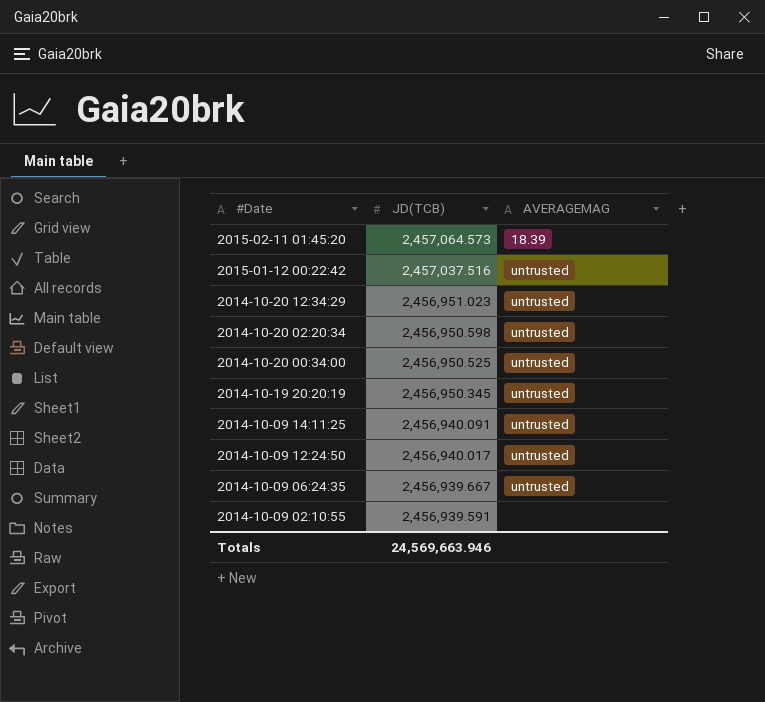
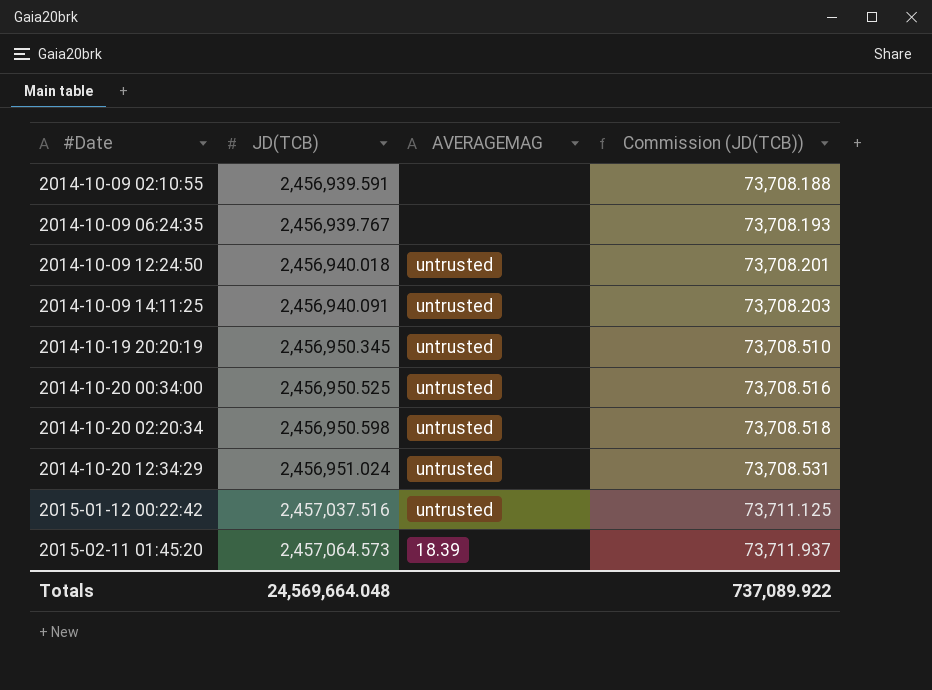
row order: #Date descending -> #Date ascending
column Commission (JD(TCB)) | formula: none -> [JD(TCB)] * 0.03
2014-10-09 06:24:35 | JD(TCB): 2,456,939.667 -> 2,456,939.767
2014-10-09 06:24:35 | AVERAGEMAG: untrusted -> none
2014-10-09 12:24:50 | JD(TCB): 2,456,940.017 -> 2,456,940.018
2014-10-20 12:34:29 | JD(TCB): 2,456,951.023 -> 2,456,951.024
Totals | JD(TCB): 24,569,663.946 -> 24,569,664.048

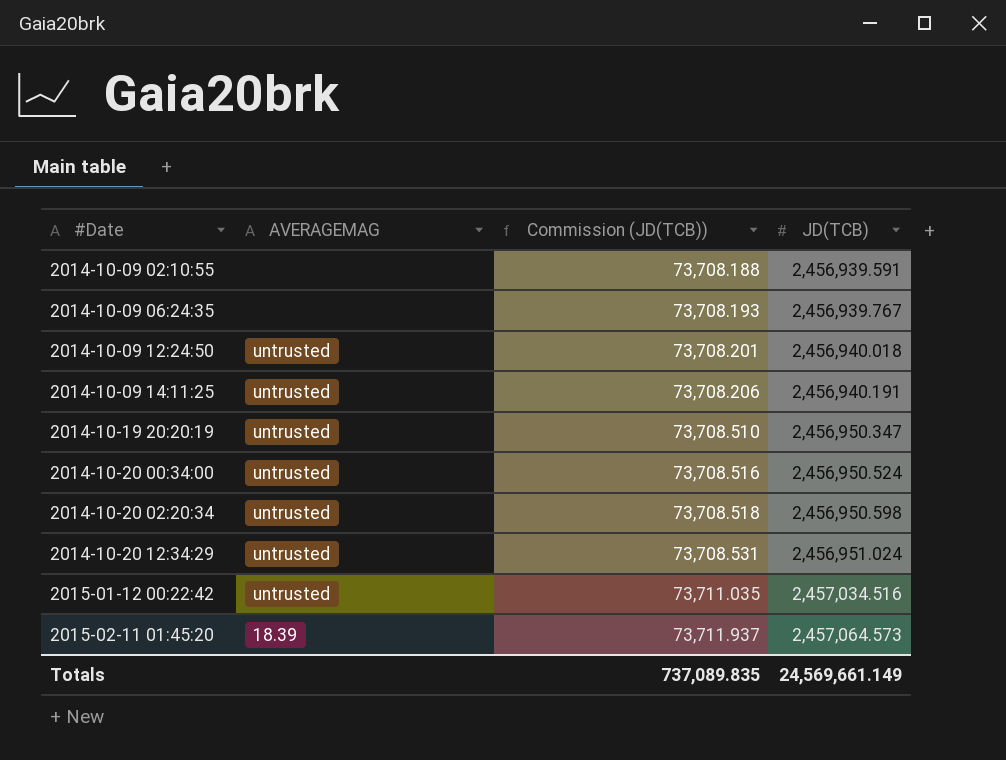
column JD(TCB) | position: 2 -> 4
2014-10-09 14:11:25 | Commission (JD(TCB)): 73,708.203 -> 73,708.206
2014-10-09 14:11:25 | JD(TCB): 2,456,940.091 -> 2,456,940.191
2014-10-19 20:20:19 | JD(TCB): 2,456,950.345 -> 2,456,950.347
2014-10-20 00:34:00 | JD(TCB): 2,456,950.525 -> 2,456,950.524
2015-01-12 00:22:42 | Commission (JD(TCB)): 73,711.125 -> 73,711.035
2015-01-12 00:22:42 | JD(TCB): 2,457,037.516 -> 2,457,034.516
Totals | Commission (JD(TCB)): 737,089.922 -> 737,089.835
Totals | JD(TCB): 24,569,664.048 -> 24,569,661.149

